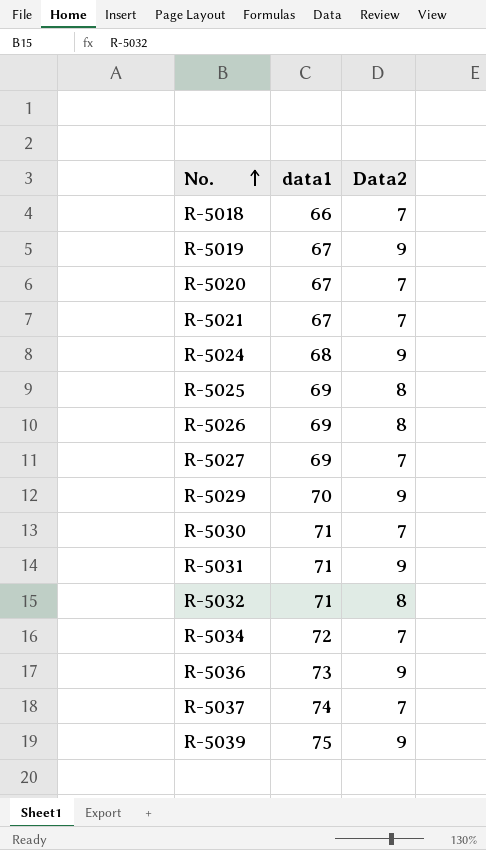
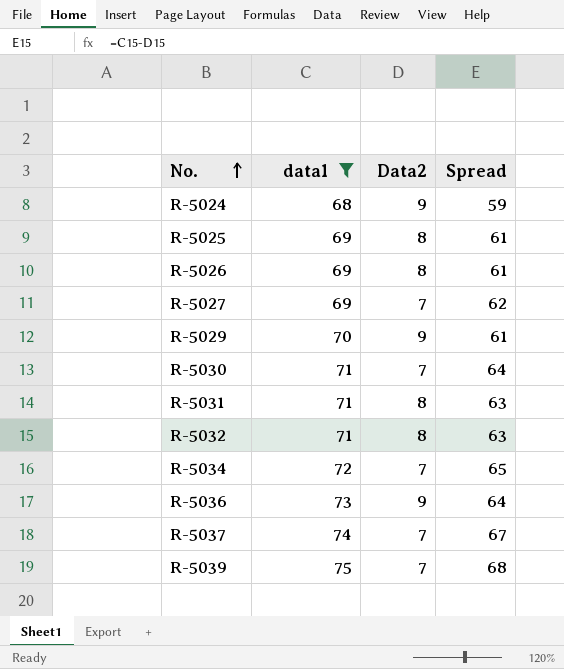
filter: none -> data1 >= 68
column Spread | formula: none -> [data1] - [Data2]
R-5031 | Data2: 9 -> 8
R-5039 | Data2: 9 -> 7

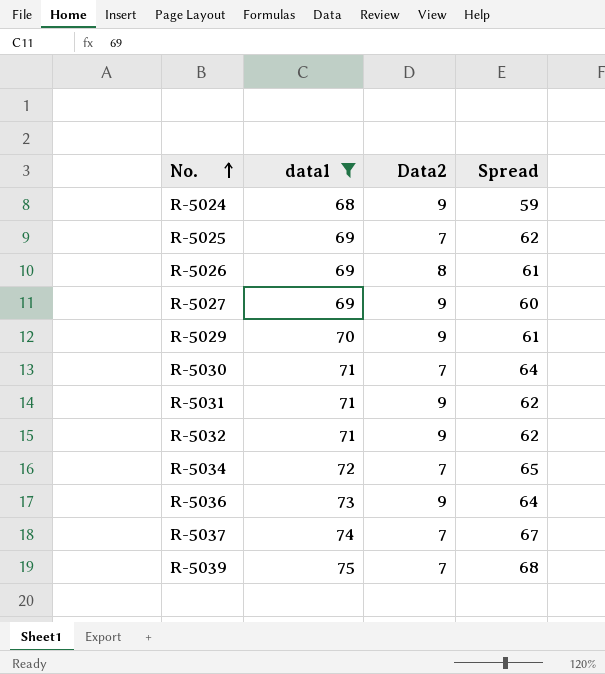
R-5025 | Data2: 8 -> 7
R-5025 | Spread: 61 -> 62
R-5027 | Data2: 7 -> 9
R-5027 | Spread: 62 -> 60
R-5031 | Data2: 8 -> 9
R-5031 | Spread: 63 -> 62
R-5032 | Data2: 8 -> 9
R-5032 | Spread: 63 -> 62

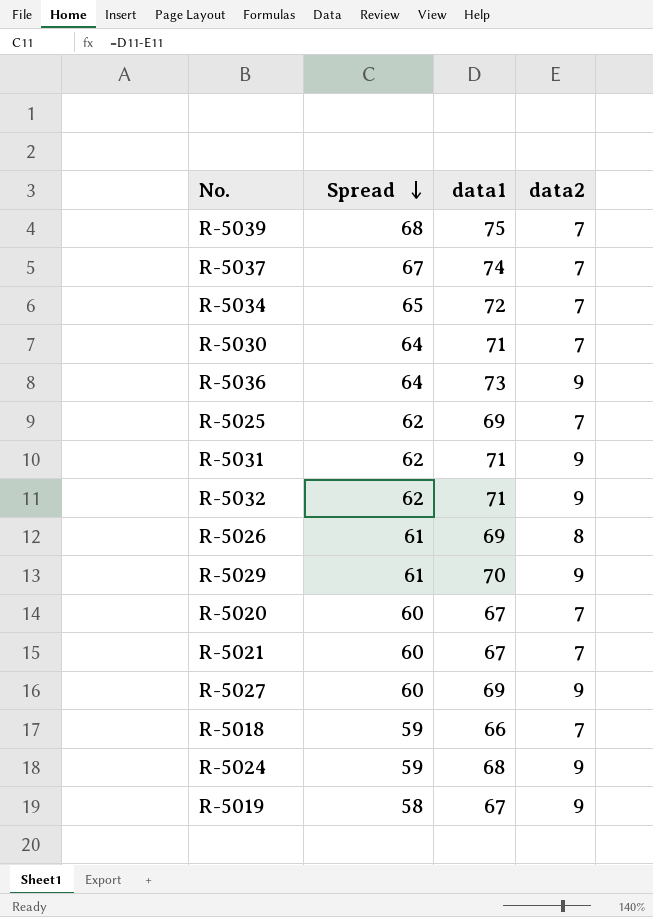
filter: data1 >= 68 -> none
row order: No. ascending -> Spread descending
column Spread | position: 4 -> 2
column name: Data2 -> data2

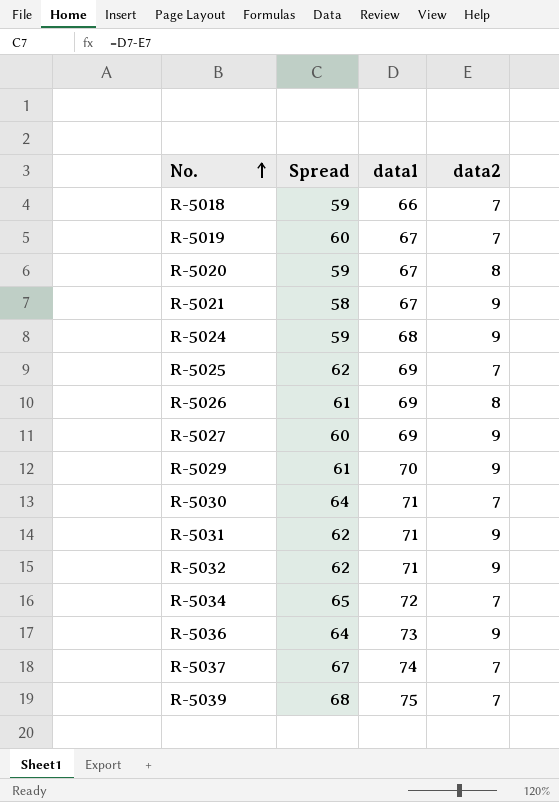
row order: Spread descending -> No. ascending
R-5019 | Spread: 58 -> 60
R-5019 | data2: 9 -> 7
R-5020 | Spread: 60 -> 59
R-5020 | data2: 7 -> 8
R-5021 | Spread: 60 -> 58
R-5021 | data2: 7 -> 9

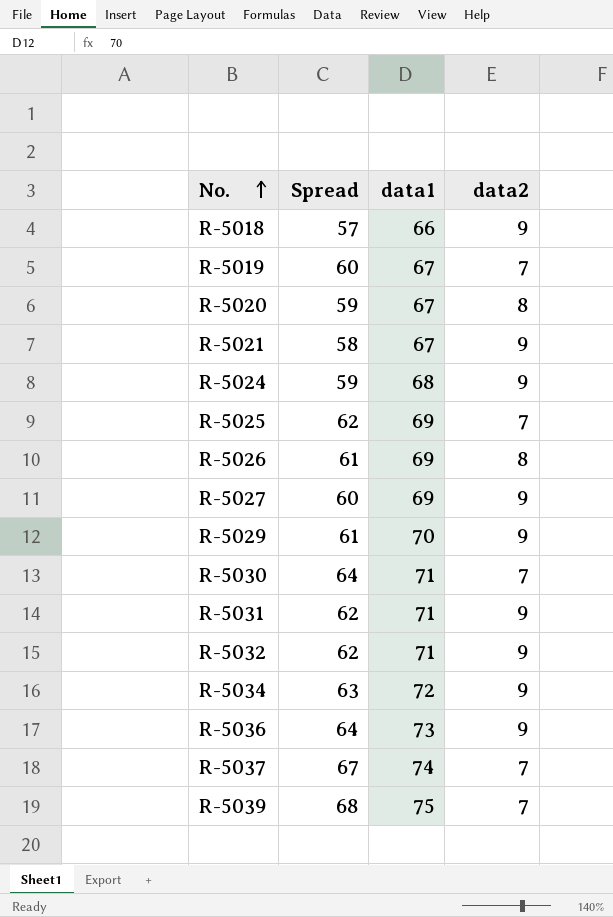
R-5018 | Spread: 59 -> 57
R-5018 | data2: 7 -> 9
R-5034 | Spread: 65 -> 63
R-5034 | data2: 7 -> 9

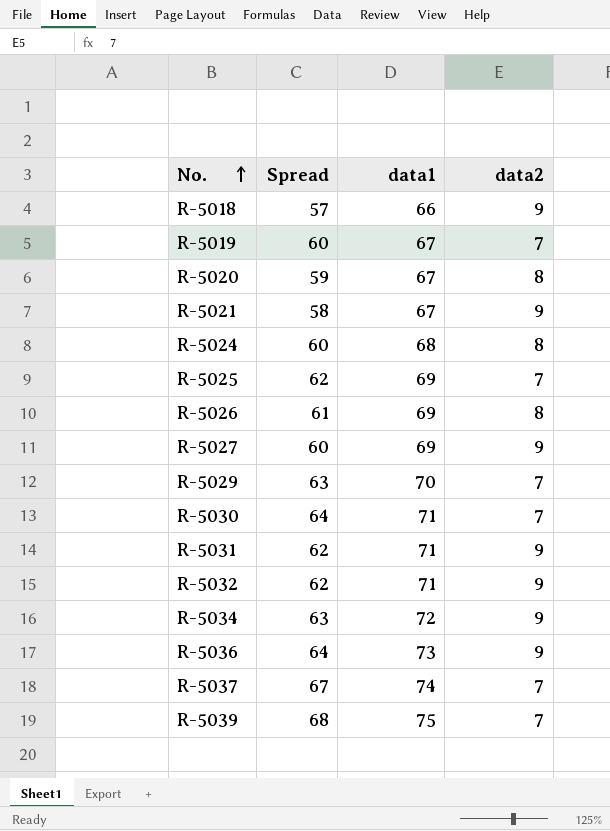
R-5024 | Spread: 59 -> 60
R-5024 | data2: 9 -> 8
R-5029 | Spread: 61 -> 63
R-5029 | data2: 9 -> 7

